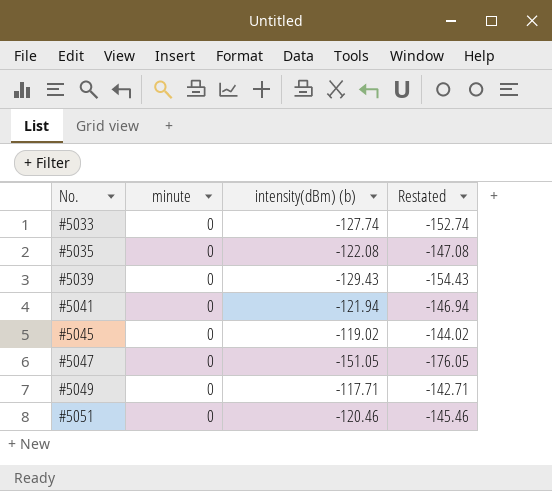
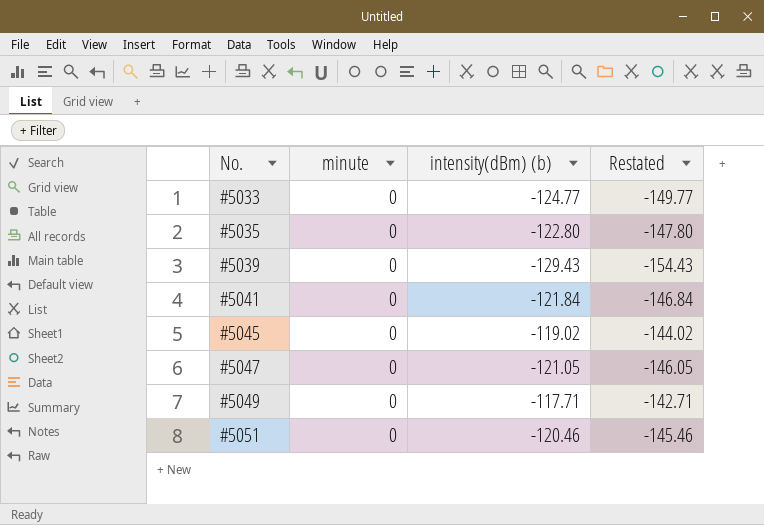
#5033 | intensity(dBm) (b): -127.74 -> -124.77
#5033 | Restated: -152.74 -> -149.77
#5035 | intensity(dBm) (b): -122.08 -> -122.80
#5035 | Restated: -147.08 -> -147.80
#5041 | intensity(dBm) (b): -121.94 -> -121.84
#5041 | Restated: -146.94 -> -146.84
#5047 | intensity(dBm) (b): -151.05 -> -121.05
#5047 | Restated: -176.05 -> -146.05

